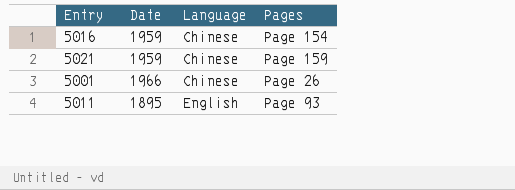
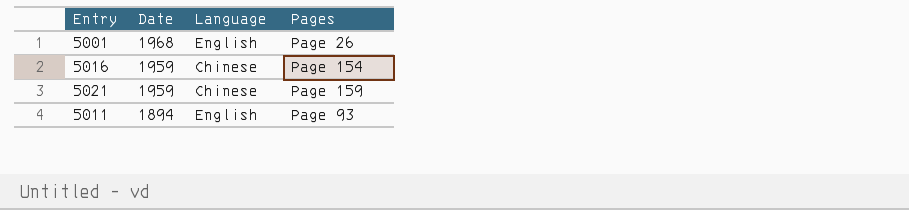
row order: Language ascending -> Date descending
5001 | Date: 1966 -> 1968
5001 | Language: Chinese -> English
5011 | Date: 1895 -> 1894

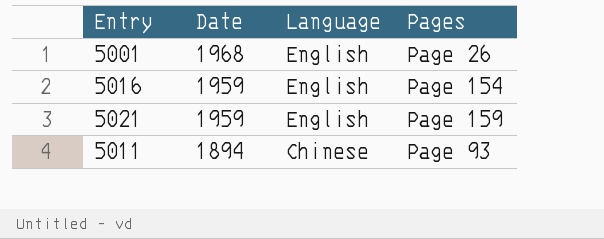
5016 | Language: Chinese -> English
5021 | Language: Chinese -> English
5011 | Language: English -> Chinese

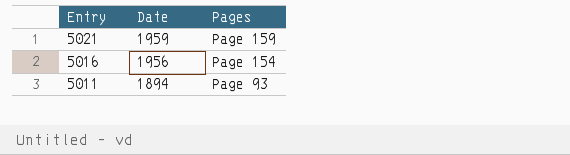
row order: Date descending -> Entry descending
column Language | position: 3 -> none
row 5001: 1968 | English | Page 26 -> none
5016 | Date: 1959 -> 1956

